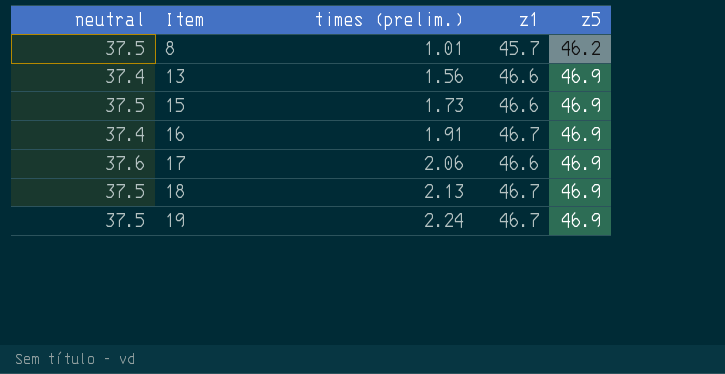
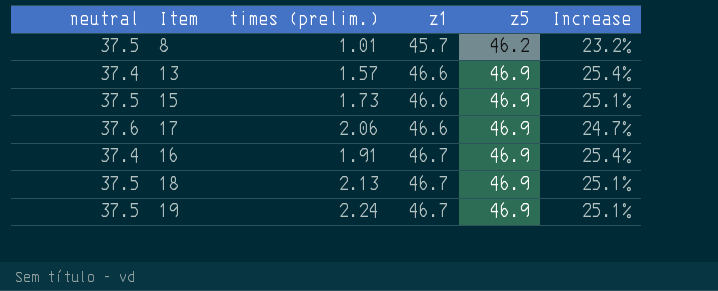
row order: Item ascending -> z1 ascending
column Increase | formula: none -> ([z5] - [neutral]) / [neutral]
13 | times (prelim.): 1.56 -> 1.57

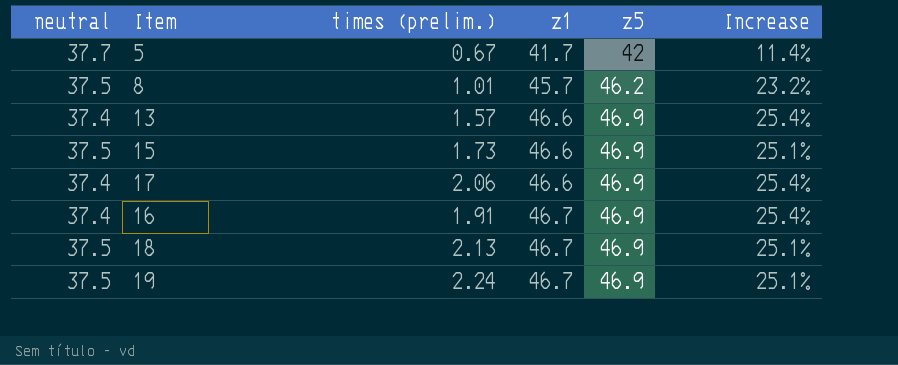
row 5: none -> 37.7 | 0.67 | 41.7 | 42 | 11.4%
17 | neutral: 37.6 -> 37.4
17 | Increase: 24.7% -> 25.4%

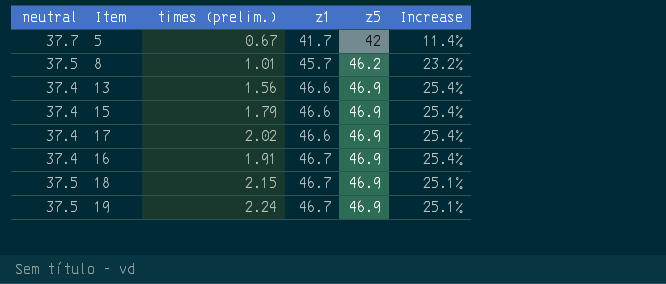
13 | times (prelim.): 1.57 -> 1.56
15 | neutral: 37.5 -> 37.4
15 | times (prelim.): 1.73 -> 1.79
15 | Increase: 25.1% -> 25.4%
17 | times (prelim.): 2.06 -> 2.02
18 | times (prelim.): 2.13 -> 2.15

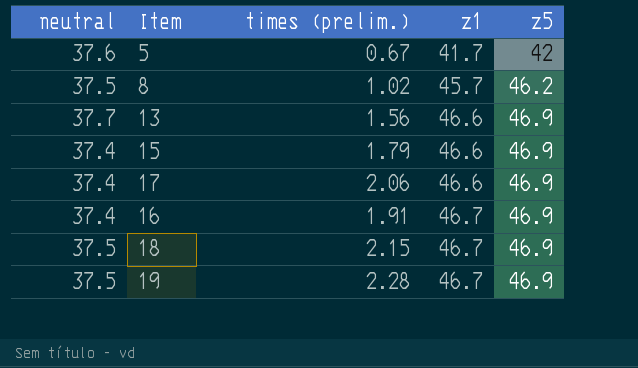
column Increase | formula: ([z5] - [neutral]) / [neutral] -> none
5 | neutral: 37.7 -> 37.6
8 | times (prelim.): 1.01 -> 1.02
13 | neutral: 37.4 -> 37.7
17 | times (prelim.): 2.02 -> 2.06
19 | times (prelim.): 2.24 -> 2.28

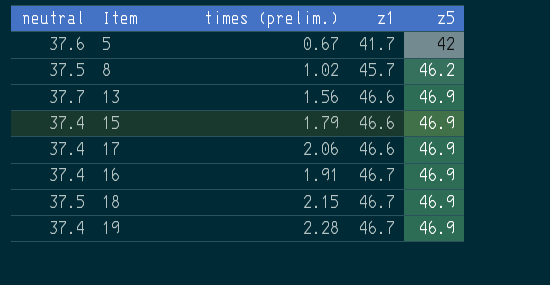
19 | neutral: 37.5 -> 37.4

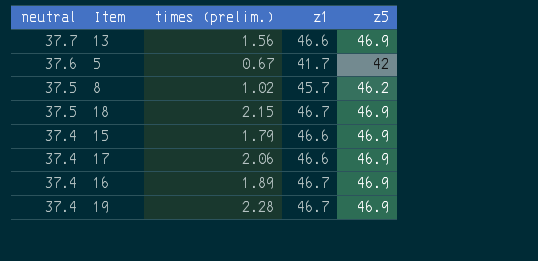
row order: z1 ascending -> neutral descending
16 | times (prelim.): 1.91 -> 1.89

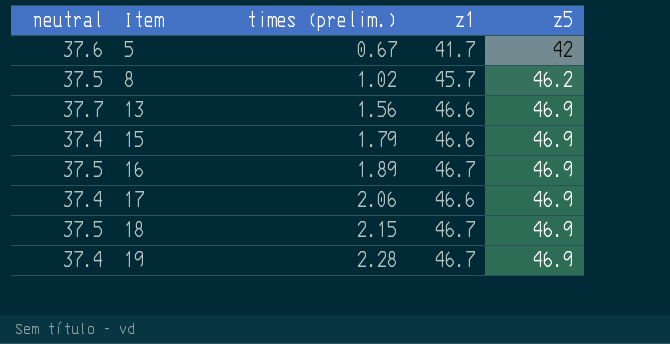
row order: neutral descending -> Item ascending
16 | neutral: 37.4 -> 37.5

